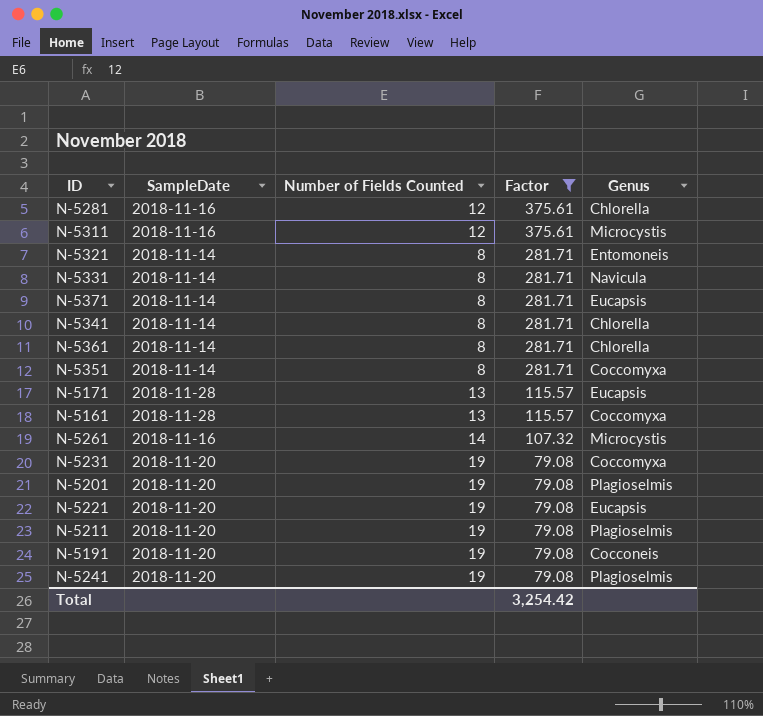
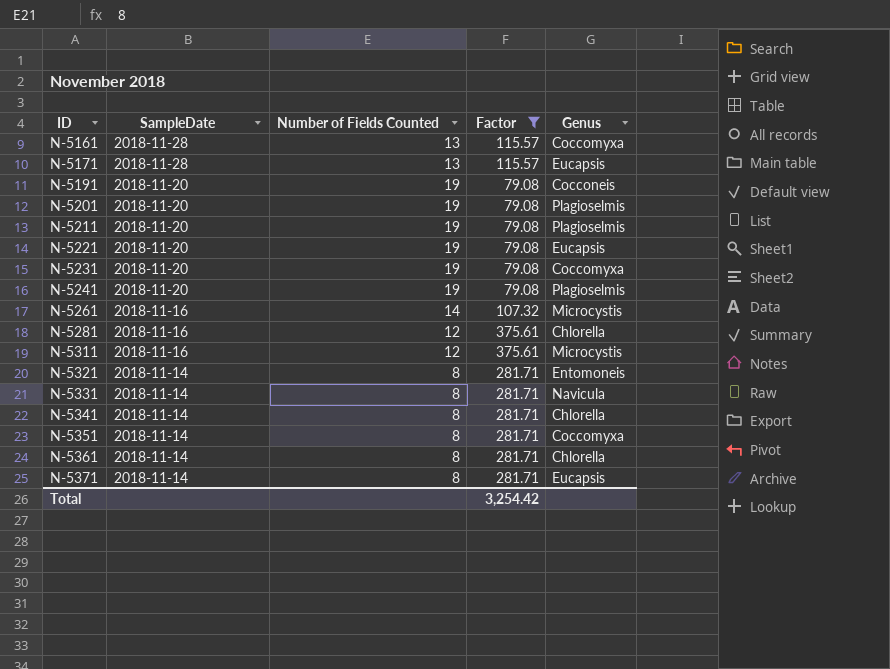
row order: Factor descending -> ID ascending

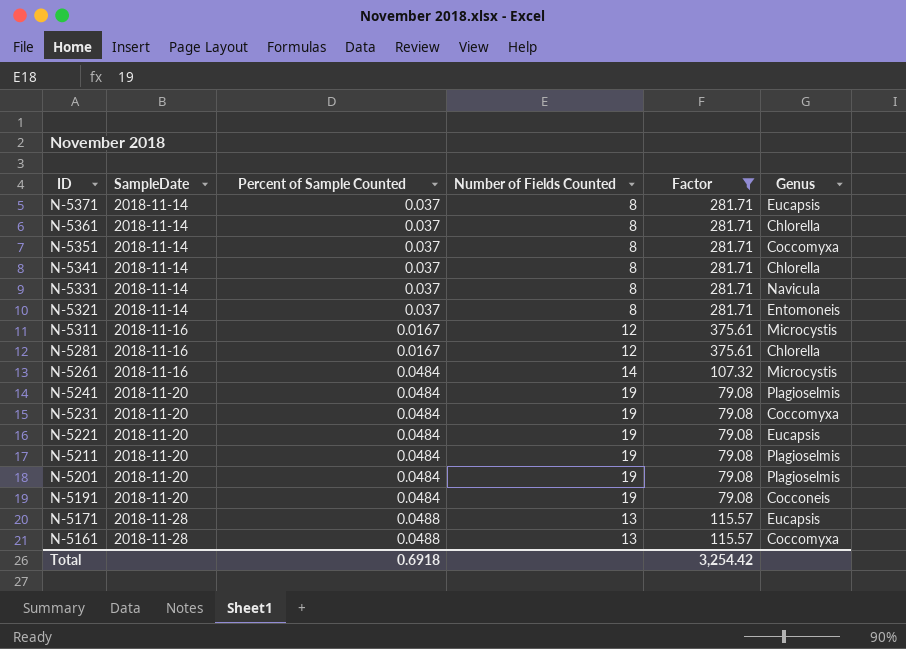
row order: ID ascending -> ID descending
column Percent of Sample Counted | position: none -> 3

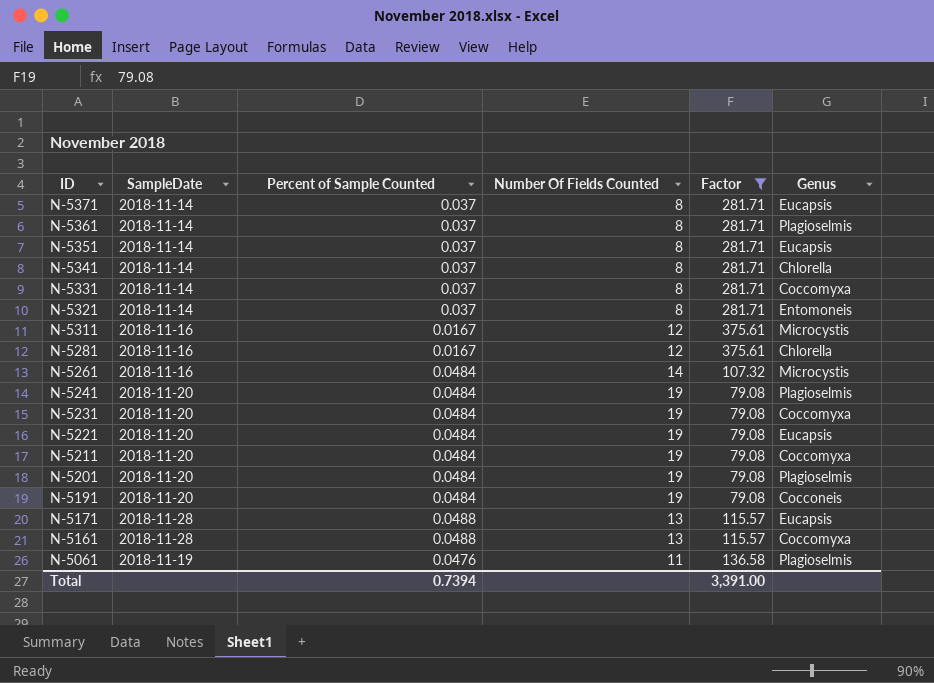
column name: Number of Fields Counted -> Number Of Fields Counted
N-5361 | Genus: Chlorella -> Plagioselmis
N-5351 | Genus: Coccomyxa -> Eucapsis
N-5331 | Genus: Navicula -> Coccomyxa
N-5211 | Genus: Plagioselmis -> Coccomyxa
row N-5061: none -> 2018-11-19 | 0.0476 | 11 | 136.58 | Plagioselmis
Total | Percent of Sample Counted: 0.6918 -> 0.7394
Total | Factor: 3,254.42 -> 3,391.00

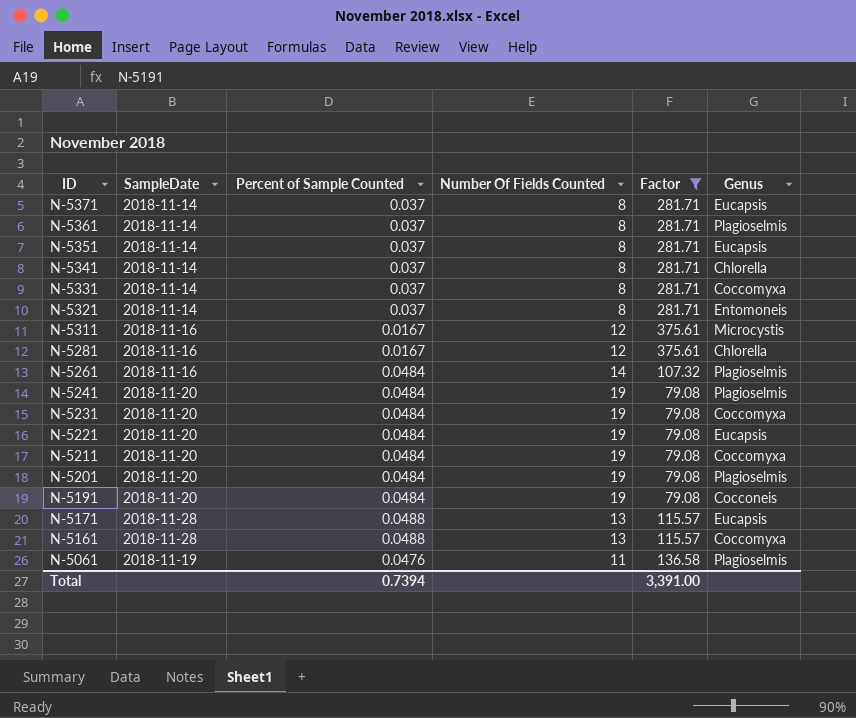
N-5261 | Genus: Microcystis -> Plagioselmis

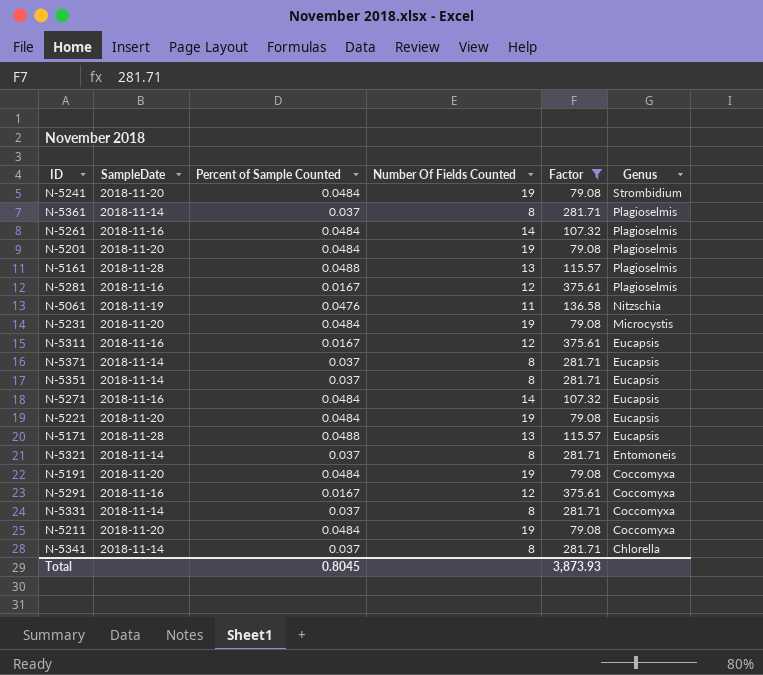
row order: ID descending -> Genus descending
N-5241 | Genus: Plagioselmis -> Strombidium
N-5161 | Genus: Coccomyxa -> Plagioselmis
N-5281 | Genus: Chlorella -> Plagioselmis
N-5061 | Genus: Plagioselmis -> Nitzschia
N-5231 | Genus: Coccomyxa -> Microcystis
N-5311 | Genus: Microcystis -> Eucapsis
row N-5271: none -> 2018-11-16 | 0.0484 | 14 | 107.32 | Eucapsis
N-5191 | Genus: Cocconeis -> Coccomyxa
row N-5291: none -> 2018-11-16 | 0.0167 | 12 | 375.61 | Coccomyxa
Total | Percent of Sample Counted: 0.7394 -> 0.8045
Total | Factor: 3,391.00 -> 3,873.93

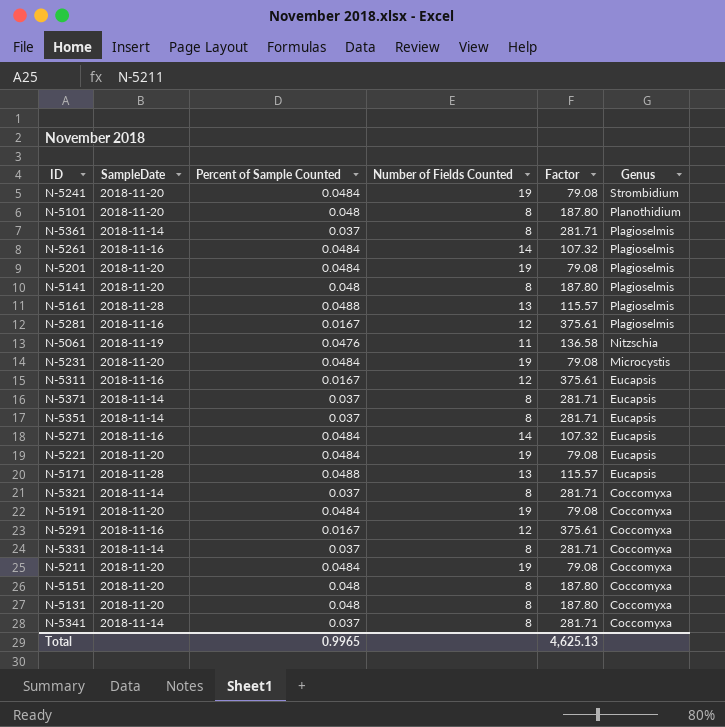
filter: Factor != 187.80 -> none
column name: Number Of Fields Counted -> Number of Fields Counted
N-5321 | Genus: Entomoneis -> Coccomyxa
N-5341 | Genus: Chlorella -> Coccomyxa
Total | Percent of Sample Counted: 0.8045 -> 0.9965
Total | Factor: 3,873.93 -> 4,625.13

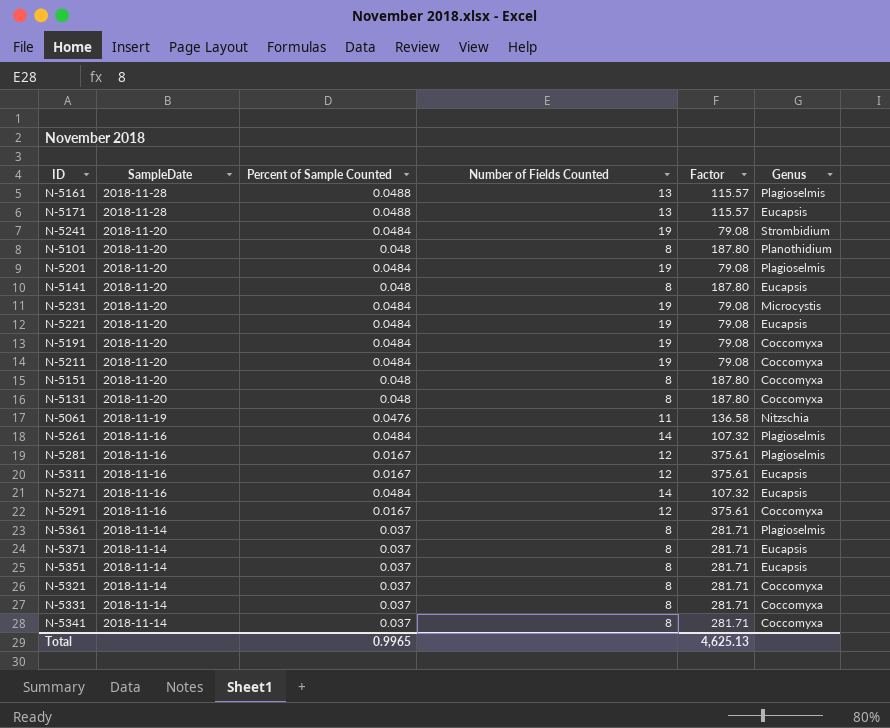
row order: Genus descending -> SampleDate descending
N-5141 | Genus: Plagioselmis -> Eucapsis

